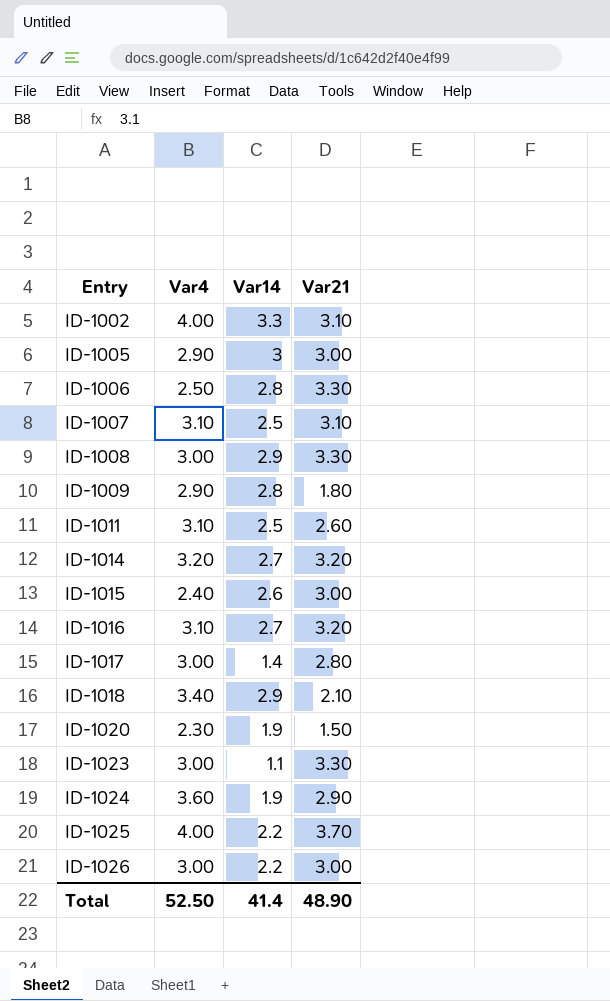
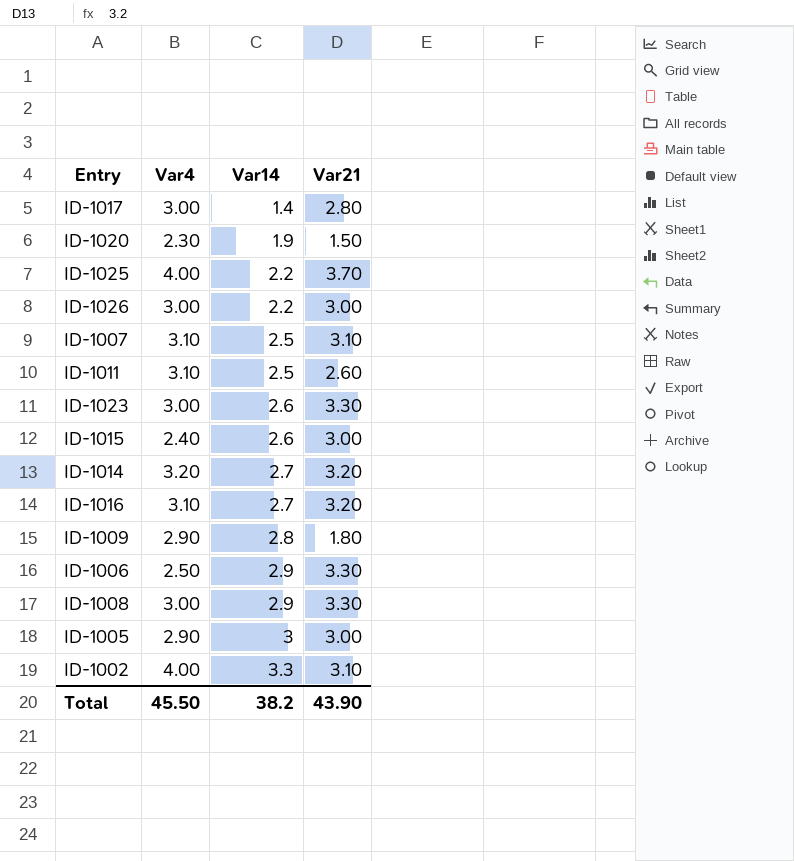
row order: Entry ascending -> Var14 ascending
row ID-1018: 3.40 | 2.9 | 2.10 -> none
row ID-1024: 3.60 | 1.9 | 2.90 -> none
ID-1023 | Var14: 1.1 -> 2.6
ID-1006 | Var14: 2.8 -> 2.9
Total | Var4: 52.50 -> 45.50
Total | Var14: 41.4 -> 38.2
Total | Var21: 48.90 -> 43.90

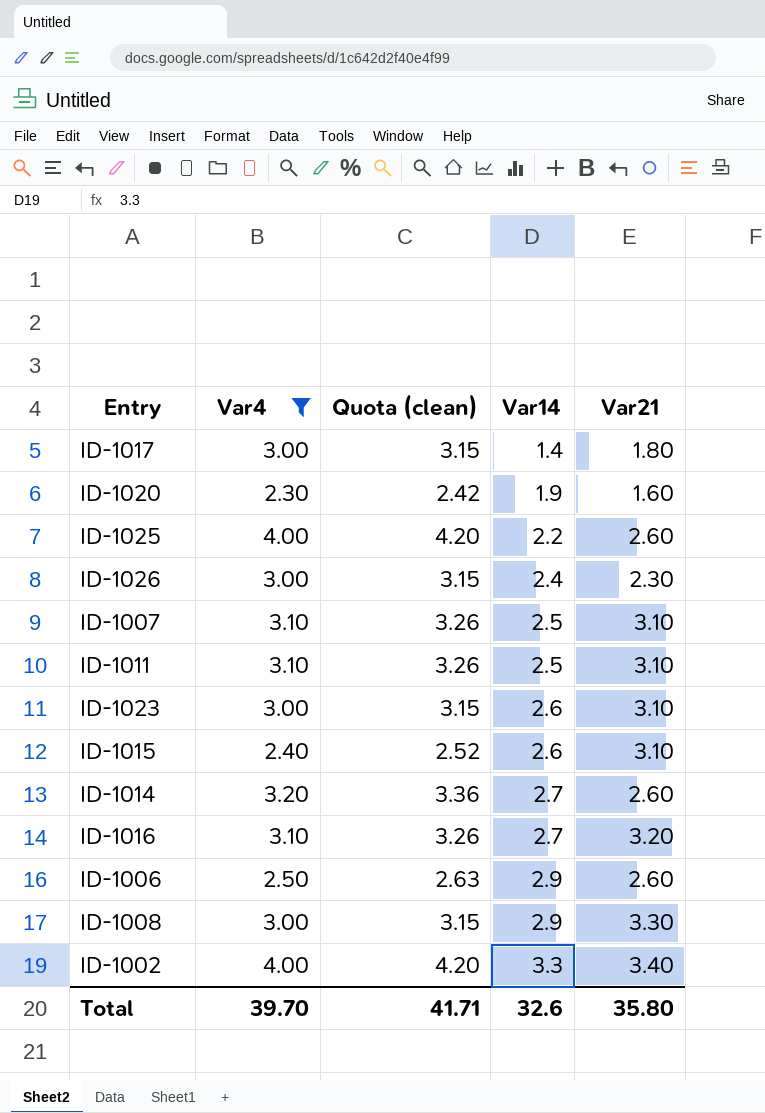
filter: none -> Var4 != 2.90
column Quota (clean) | formula: none -> [Var4] * 1.05
ID-1017 | Var21: 2.80 -> 1.80
ID-1020 | Var21: 1.50 -> 1.60
ID-1025 | Var21: 3.70 -> 2.60
ID-1026 | Var14: 2.2 -> 2.4
ID-1026 | Var21: 3.00 -> 2.30
ID-1011 | Var21: 2.60 -> 3.10
ID-1023 | Var21: 3.30 -> 3.10
ID-1015 | Var21: 3.00 -> 3.10
ID-1014 | Var21: 3.20 -> 2.60
ID-1006 | Var21: 3.30 -> 2.60
ID-1002 | Var21: 3.10 -> 3.40
Total | Var4: 45.50 -> 39.70
Total | Var14: 38.2 -> 32.6
Total | Var21: 43.90 -> 35.80

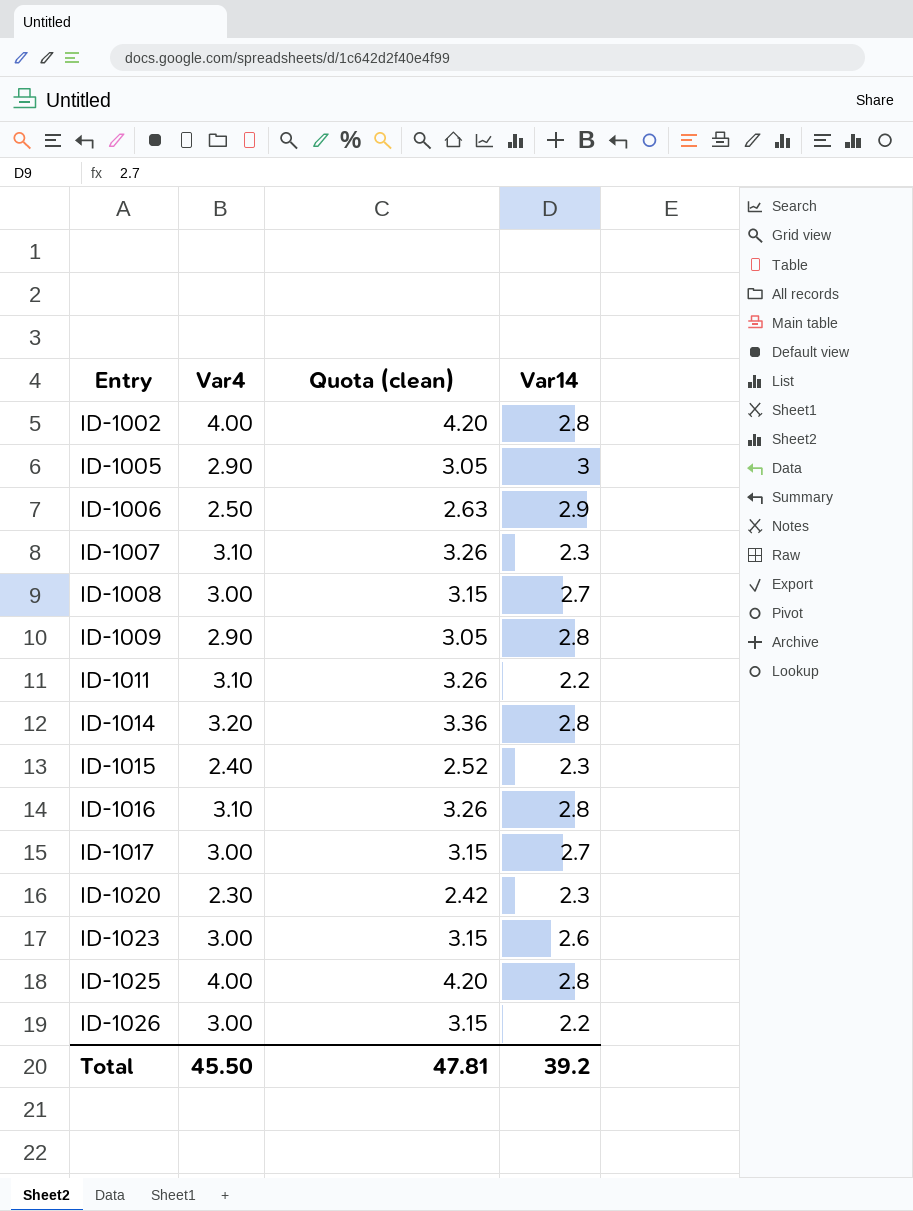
filter: Var4 != 2.90 -> none
row order: Var14 ascending -> Entry ascending
column Var21 | position: 5 -> none
ID-1002 | Var14: 3.3 -> 2.8
ID-1007 | Var14: 2.5 -> 2.3
ID-1008 | Var14: 2.9 -> 2.7
ID-1011 | Var14: 2.5 -> 2.2
ID-1014 | Var14: 2.7 -> 2.8
ID-1015 | Var14: 2.6 -> 2.3
ID-1016 | Var14: 2.7 -> 2.8
ID-1017 | Var14: 1.4 -> 2.7
ID-1020 | Var14: 1.9 -> 2.3
ID-1025 | Var14: 2.2 -> 2.8
ID-1026 | Var14: 2.4 -> 2.2
Total | Var4: 39.70 -> 45.50
Total | Quota (clean): 41.71 -> 47.81
Total | Var14: 32.6 -> 39.2

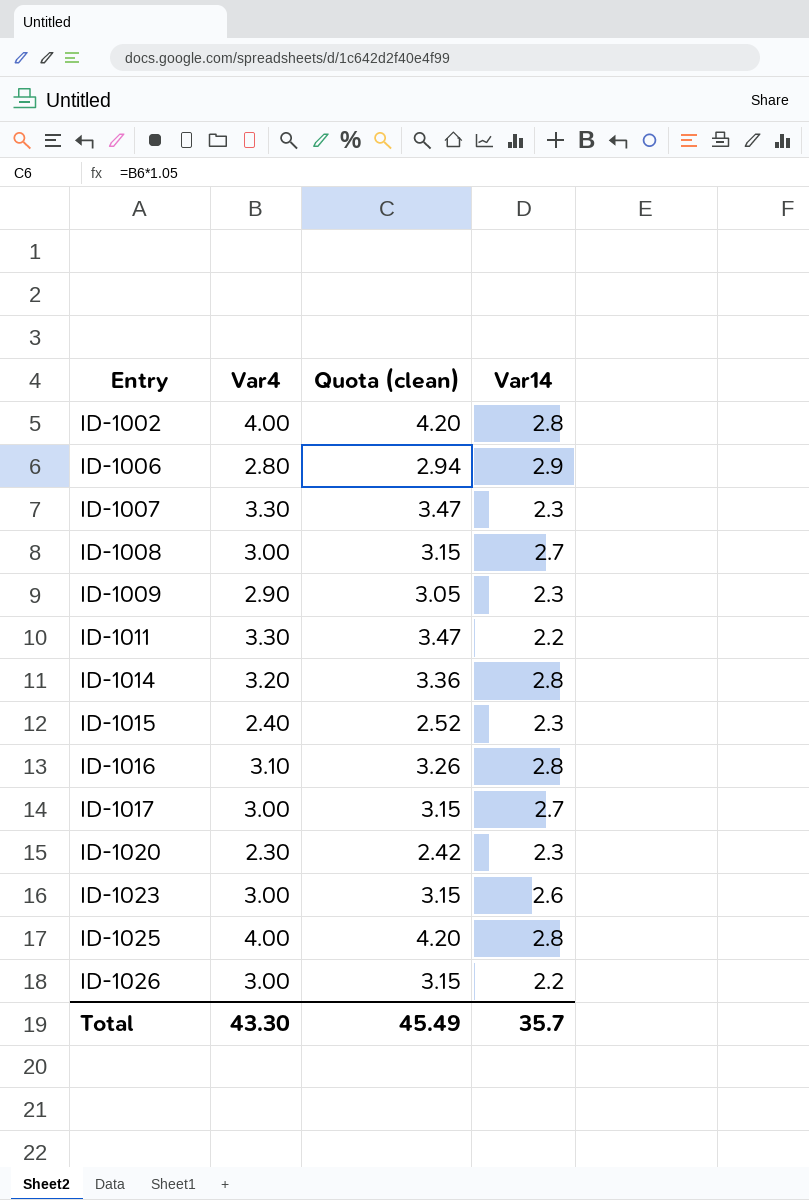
row ID-1005: 2.90 | 3.05 | 3 -> none
ID-1006 | Var4: 2.50 -> 2.80
ID-1006 | Quota (clean): 2.63 -> 2.94
ID-1007 | Var4: 3.10 -> 3.30
ID-1007 | Quota (clean): 3.26 -> 3.47
ID-1009 | Var14: 2.8 -> 2.3
ID-1011 | Var4: 3.10 -> 3.30
ID-1011 | Quota (clean): 3.26 -> 3.47
Total | Var4: 45.50 -> 43.30
Total | Quota (clean): 47.81 -> 45.49
Total | Var14: 39.2 -> 35.7

